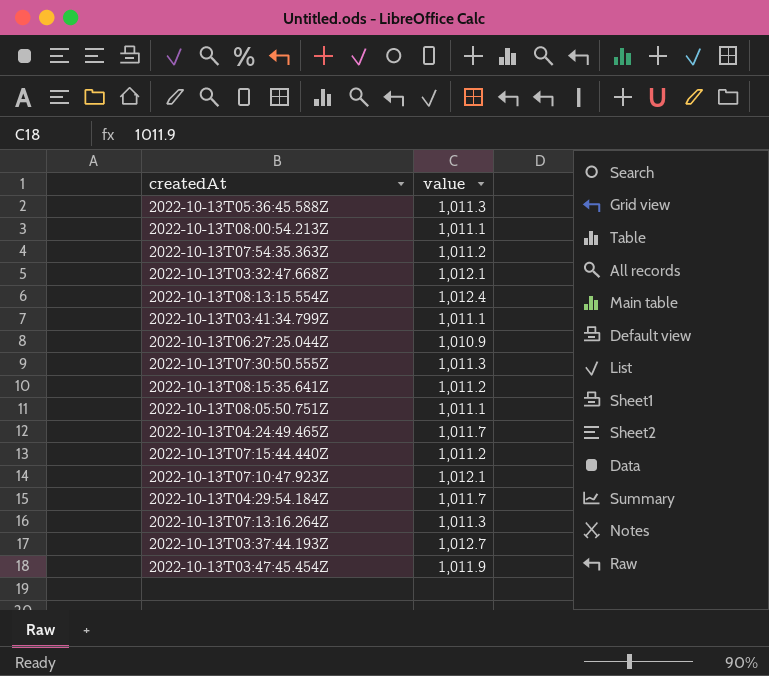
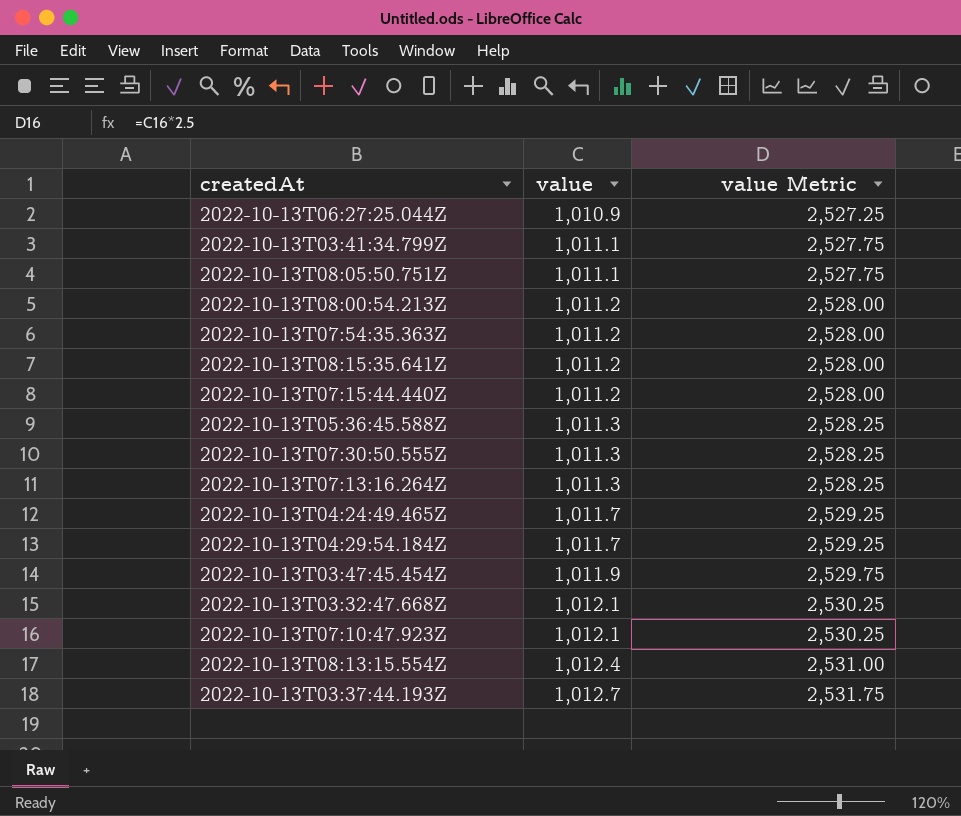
row order: none -> value ascending
column value Metric | formula: none -> [value] * 2.5
2022-10-13T08:00:54.213Z | value: 1,011.1 -> 1,011.2

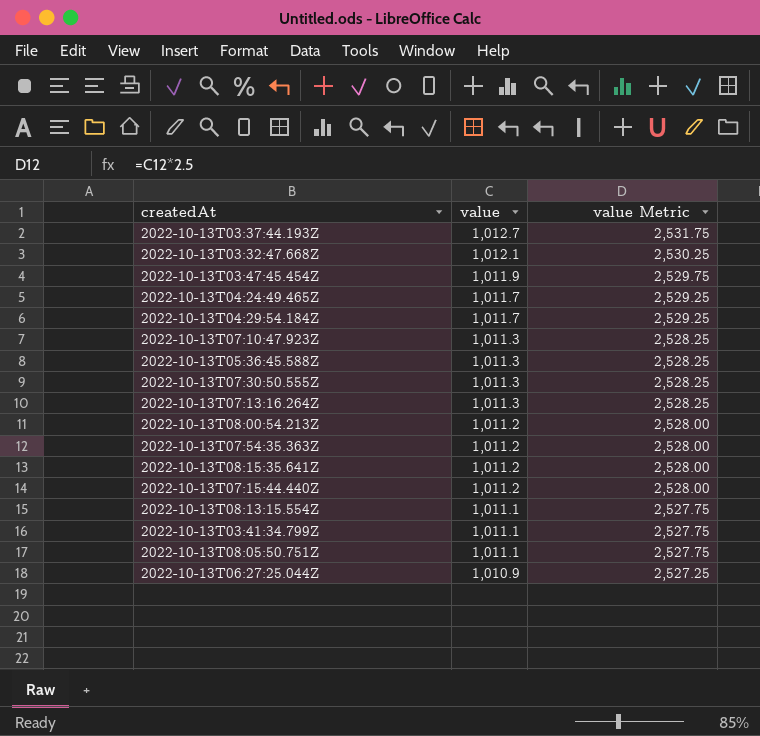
row order: value ascending -> value descending
2022-10-13T07:10:47.923Z | value: 1,012.1 -> 1,011.3
2022-10-13T07:10:47.923Z | value Metric: 2,530.25 -> 2,528.25
2022-10-13T08:13:15.554Z | value: 1,012.4 -> 1,011.1
2022-10-13T08:13:15.554Z | value Metric: 2,531.00 -> 2,527.75

